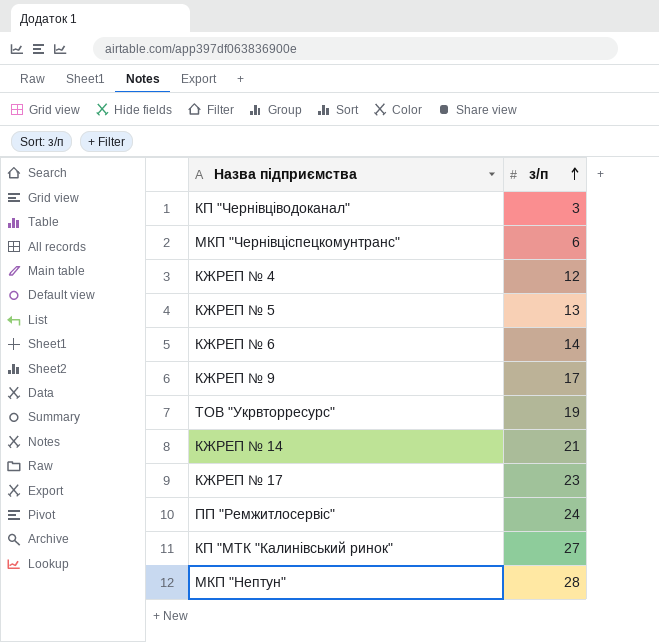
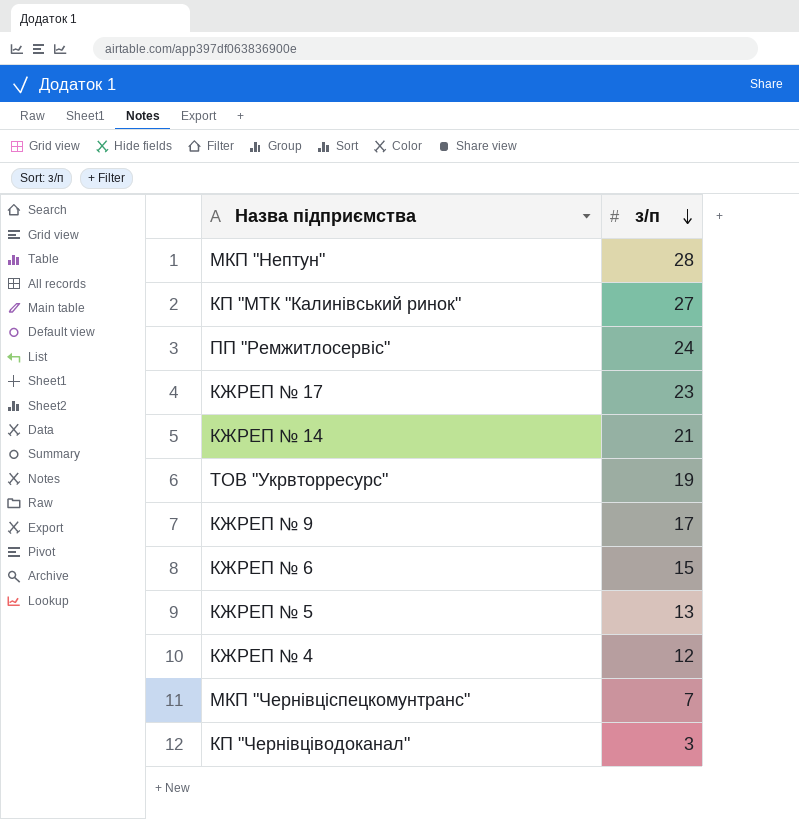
row order: з/п ascending -> з/п descending
КЖРЕП № 6 | з/п: 14 -> 15
МКП "Чернівціспецкомунтранс" | з/п: 6 -> 7

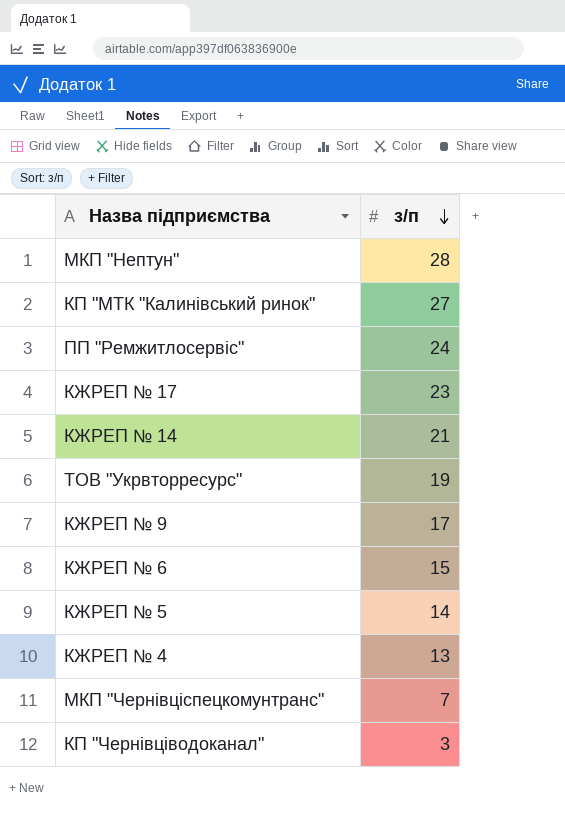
КЖРЕП № 5 | з/п: 13 -> 14
КЖРЕП № 4 | з/п: 12 -> 13

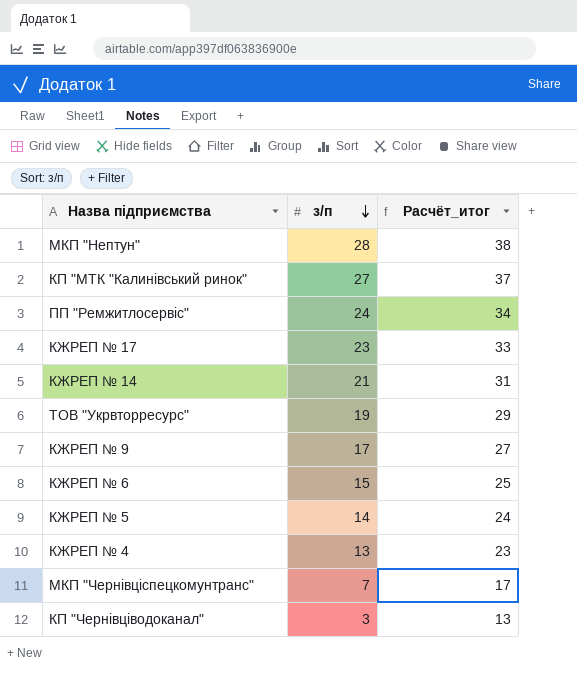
column Расчёт_итог | formula: none -> [з/п] + 10

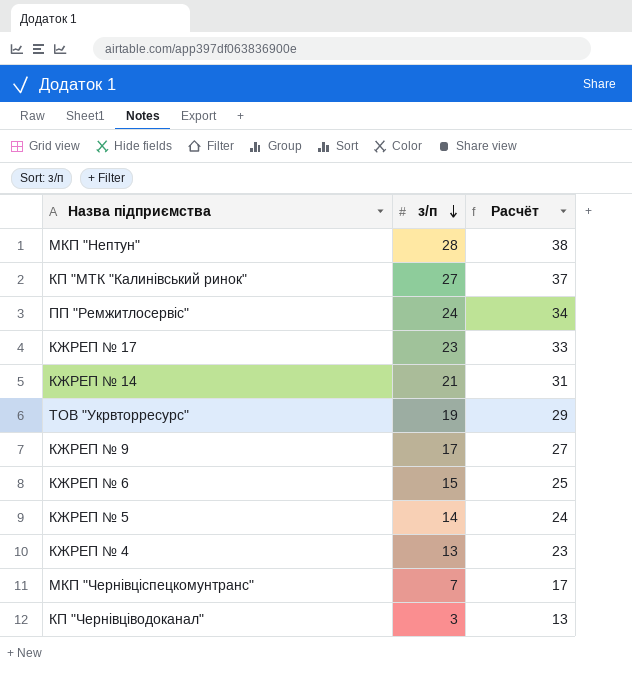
column name: Расчёт_итог -> Расчёт

